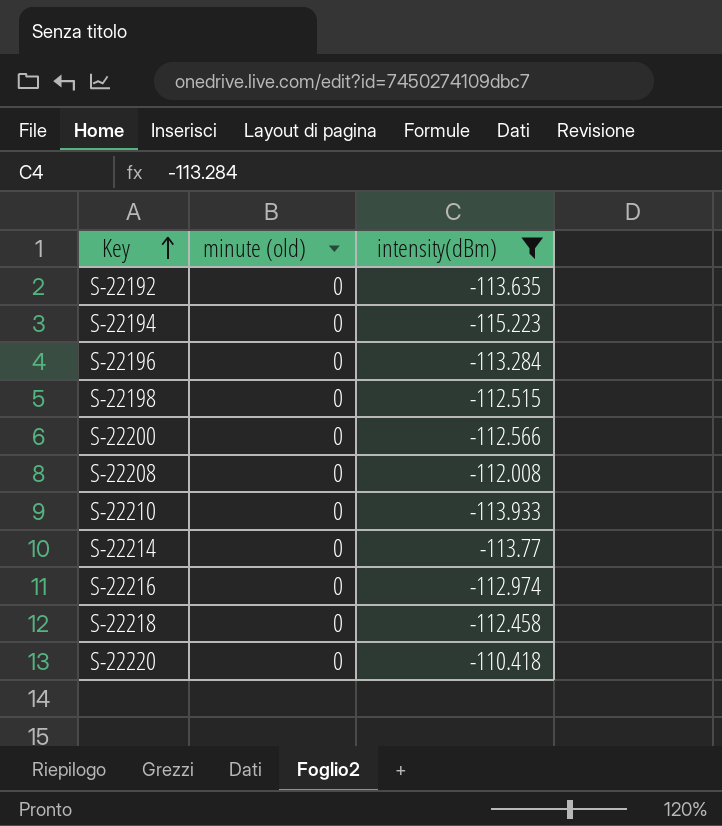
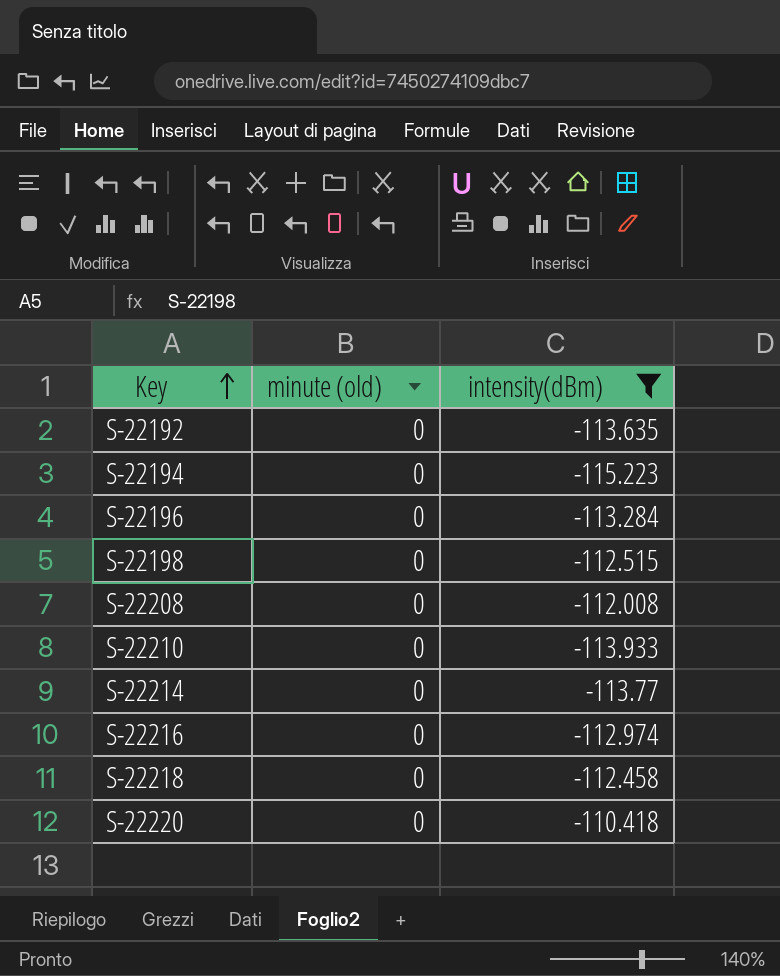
row S-22200: 0 | -112.566 -> none

